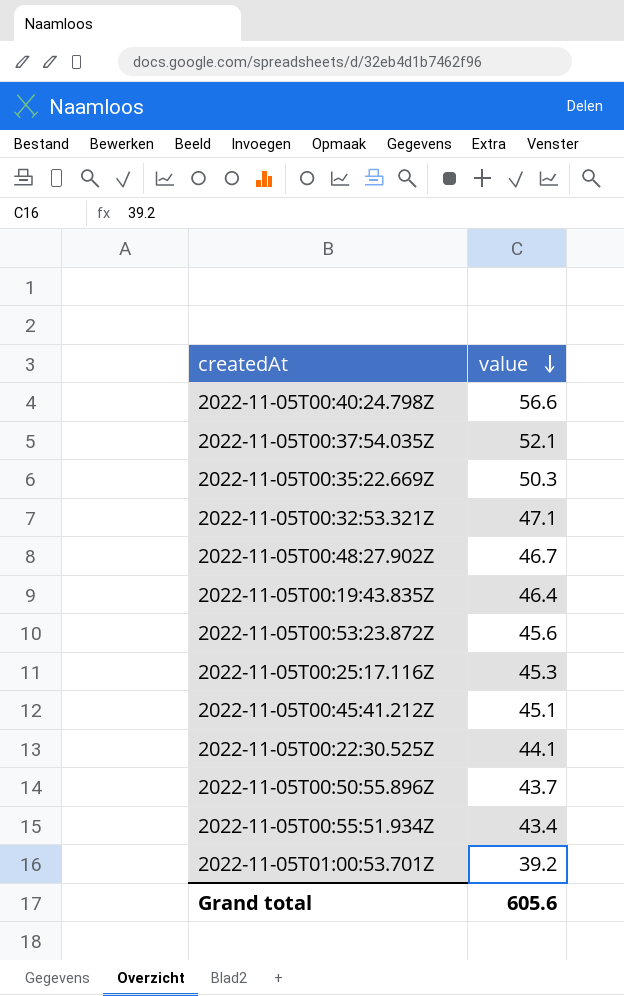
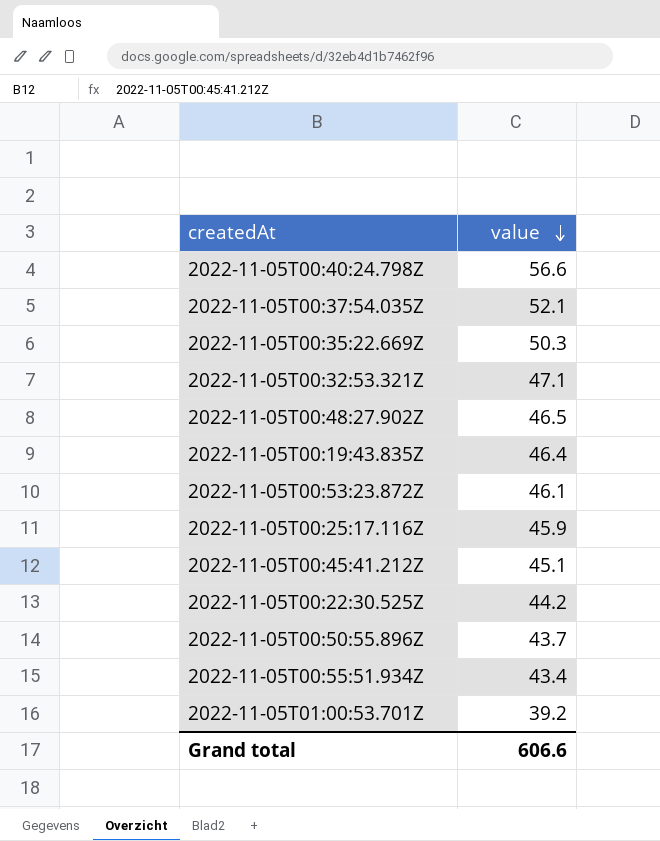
2022-11-05T00:48:27.902Z | value: 46.7 -> 46.5
2022-11-05T00:53:23.872Z | value: 45.6 -> 46.1
2022-11-05T00:25:17.116Z | value: 45.3 -> 45.9
2022-11-05T00:22:30.525Z | value: 44.1 -> 44.2
Grand total | value: 605.6 -> 606.6

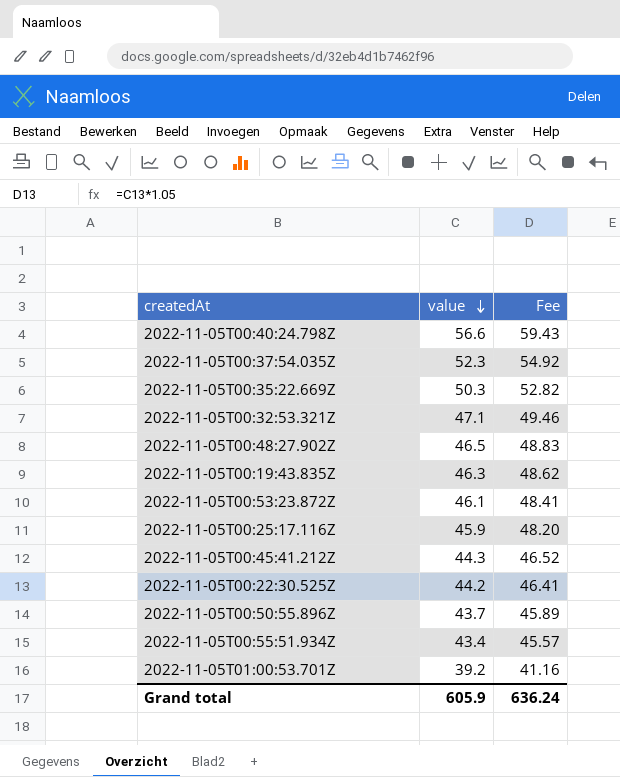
column Fee | formula: none -> [value] * 1.05
2022-11-05T00:37:54.035Z | value: 52.1 -> 52.3
2022-11-05T00:19:43.835Z | value: 46.4 -> 46.3
2022-11-05T00:45:41.212Z | value: 45.1 -> 44.3
Grand total | value: 606.6 -> 605.9

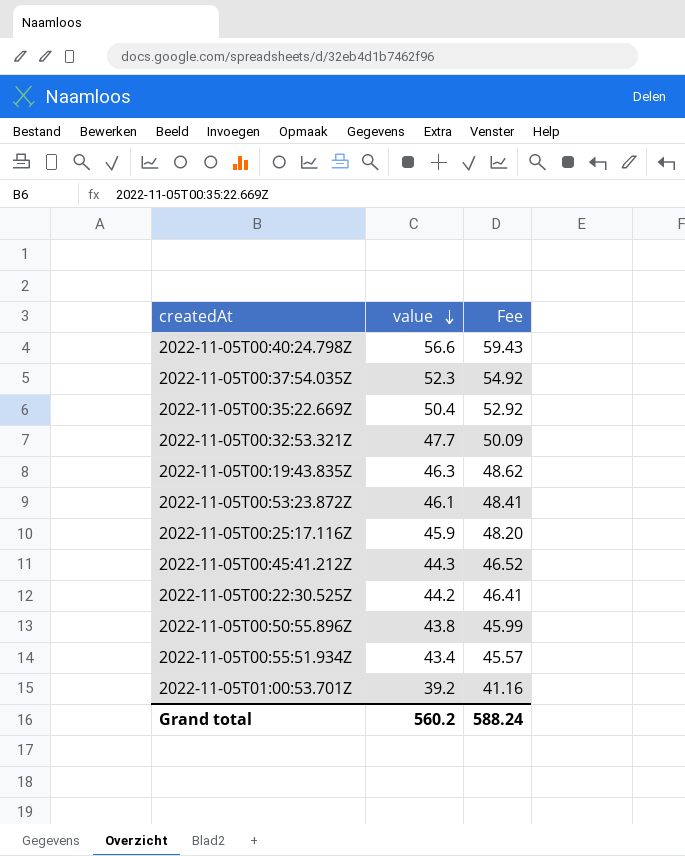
row 2022-11-05T00:48:27.902Z: 46.5 | 48.83 -> none
2022-11-05T00:35:22.669Z | value: 50.3 -> 50.4
2022-11-05T00:35:22.669Z | Fee: 52.82 -> 52.92
2022-11-05T00:32:53.321Z | value: 47.1 -> 47.7
2022-11-05T00:32:53.321Z | Fee: 49.46 -> 50.09
2022-11-05T00:50:55.896Z | value: 43.7 -> 43.8
2022-11-05T00:50:55.896Z | Fee: 45.89 -> 45.99
Grand total | value: 605.9 -> 560.2
Grand total | Fee: 636.24 -> 588.24

